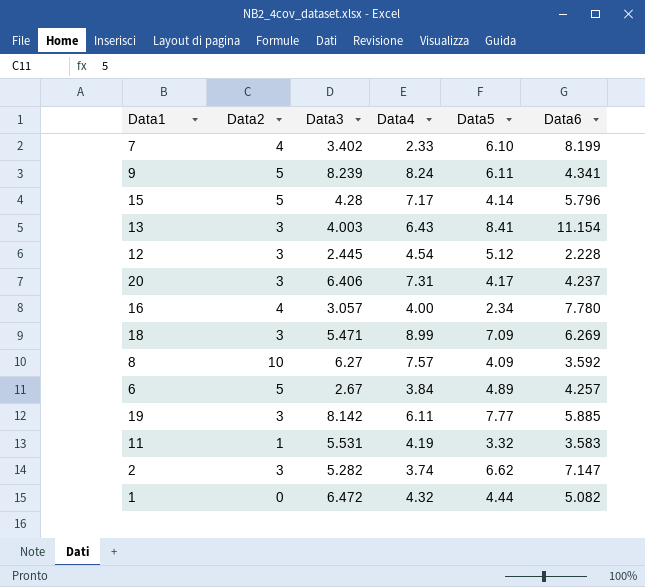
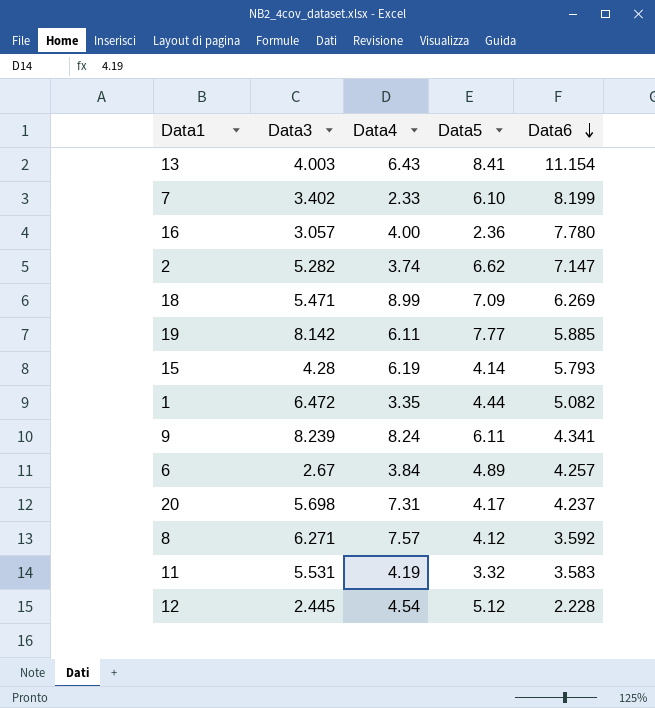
row order: none -> Data6 descending
column Data2 | position: 2 -> none
16 | Data5: 2.34 -> 2.36
15 | Data4: 7.17 -> 6.19
15 | Data6: 5.796 -> 5.793
1 | Data4: 4.32 -> 3.35
20 | Data3: 6.406 -> 5.698
8 | Data3: 6.27 -> 6.271
8 | Data5: 4.09 -> 4.12

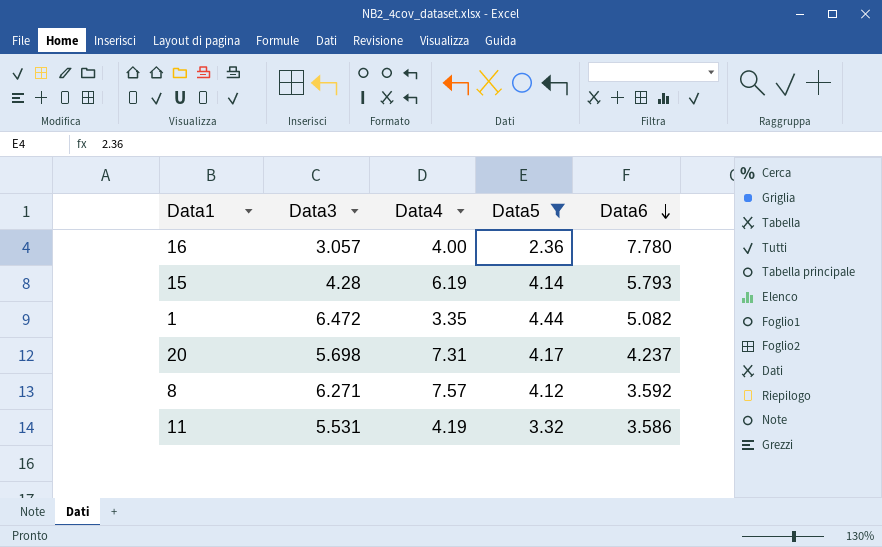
filter: none -> Data5 <= 4.44
11 | Data6: 3.583 -> 3.586

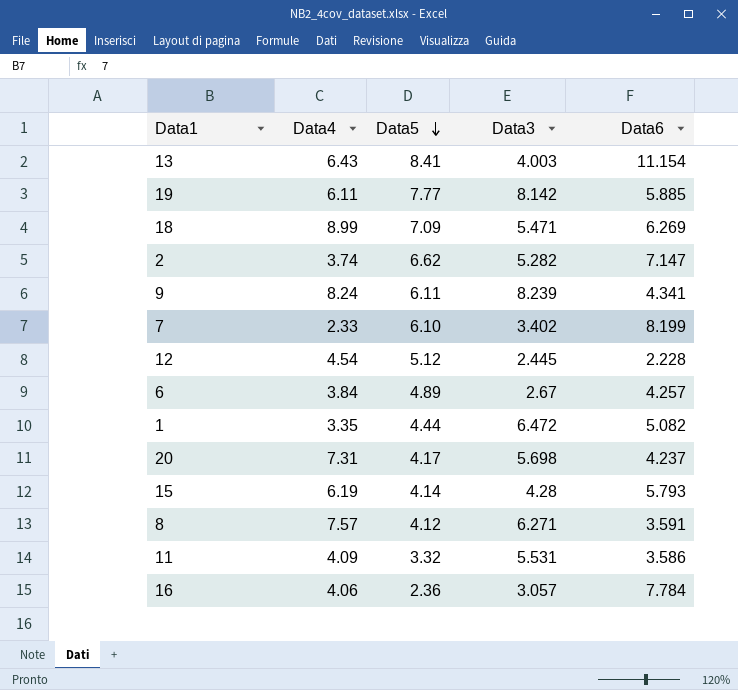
filter: Data5 <= 4.44 -> none
row order: Data6 descending -> Data5 descending
column Data3 | position: 2 -> 4
8 | Data6: 3.592 -> 3.591
11 | Data4: 4.19 -> 4.09
16 | Data4: 4.00 -> 4.06
16 | Data6: 7.780 -> 7.784

